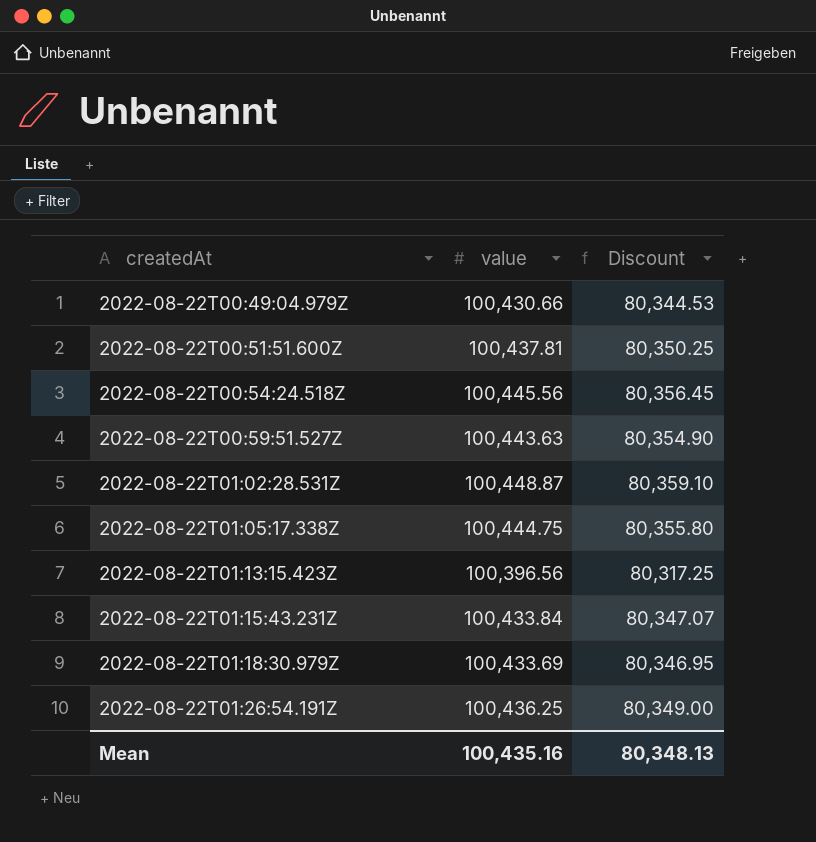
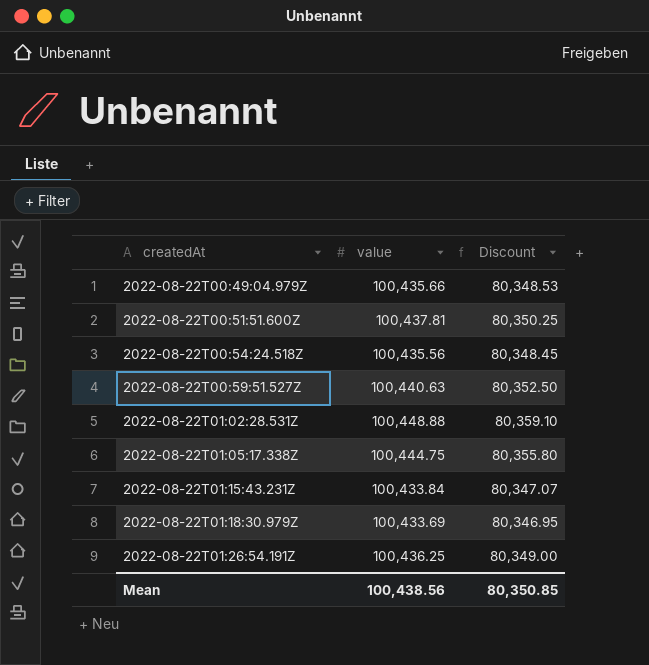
row 2022-08-22T01:13:15.423Z: 100,396.56 | 80,317.25 -> none
2022-08-22T00:49:04.979Z | value: 100,430.66 -> 100,435.66
2022-08-22T00:49:04.979Z | Discount: 80,344.53 -> 80,348.53
2022-08-22T00:54:24.518Z | value: 100,445.56 -> 100,435.56
2022-08-22T00:54:24.518Z | Discount: 80,356.45 -> 80,348.45
2022-08-22T00:59:51.527Z | value: 100,443.63 -> 100,440.63
2022-08-22T00:59:51.527Z | Discount: 80,354.90 -> 80,352.50
2022-08-22T01:02:28.531Z | value: 100,448.87 -> 100,448.88
Mean | value: 100,435.16 -> 100,438.56
Mean | Discount: 80,348.13 -> 80,350.85

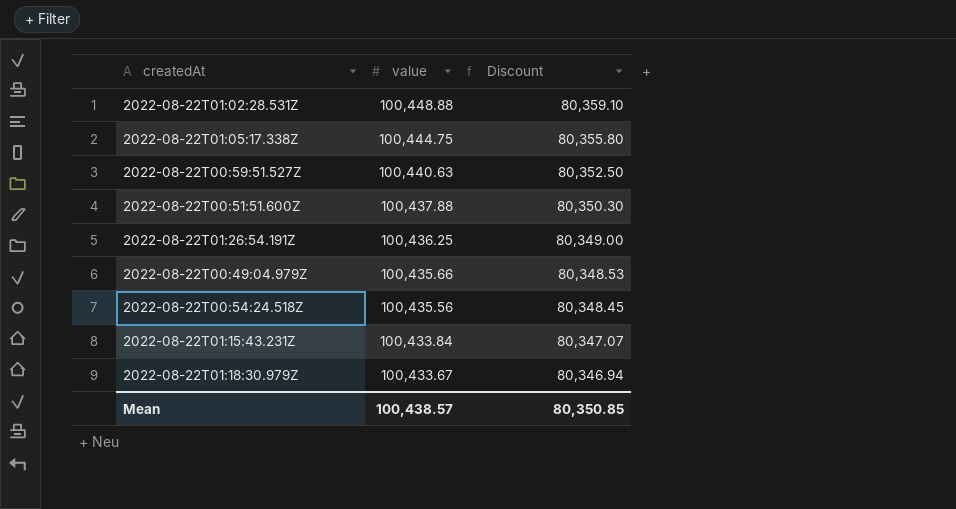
row order: createdAt ascending -> value descending
2022-08-22T00:51:51.600Z | value: 100,437.81 -> 100,437.88
2022-08-22T00:51:51.600Z | Discount: 80,350.25 -> 80,350.30
2022-08-22T01:18:30.979Z | value: 100,433.69 -> 100,433.67
2022-08-22T01:18:30.979Z | Discount: 80,346.95 -> 80,346.94
Mean | value: 100,438.56 -> 100,438.57

